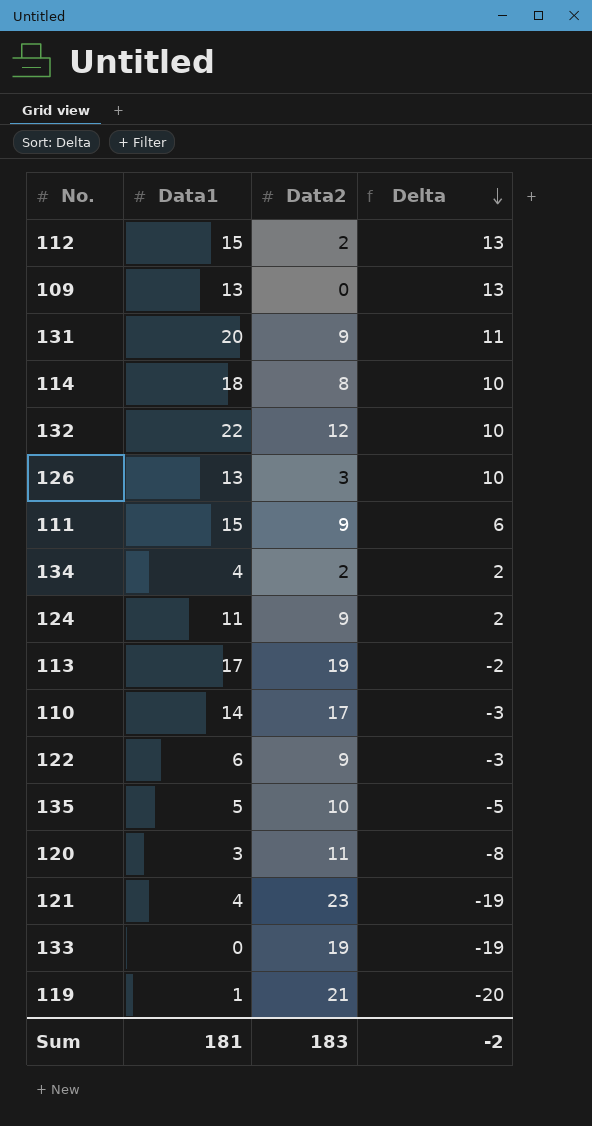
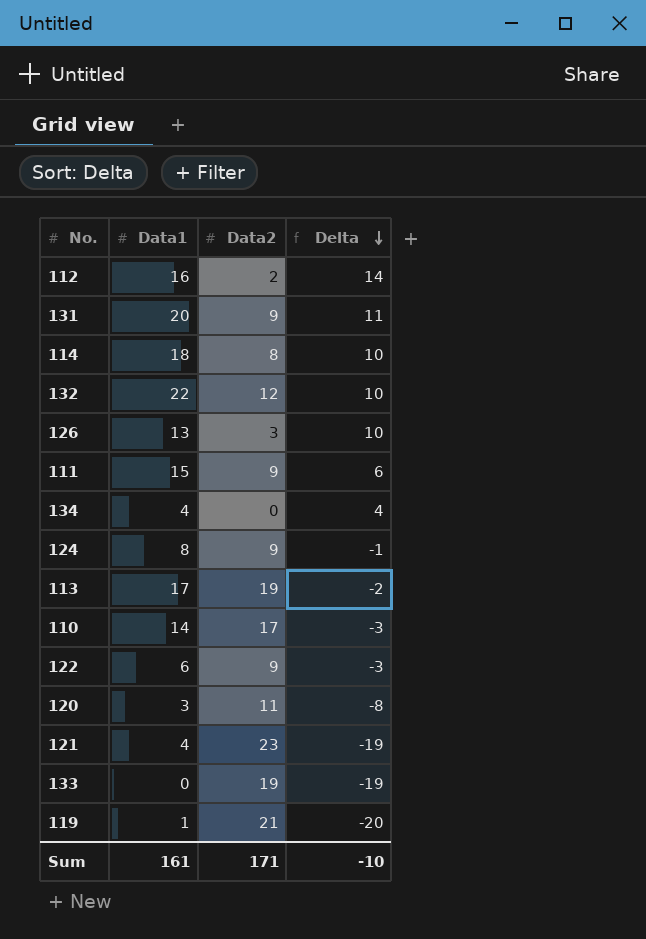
row 109: 13 | 0 | 13 -> none
row 135: 5 | 10 | -5 -> none
112 | Data1: 15 -> 16
112 | Delta: 13 -> 14
134 | Data2: 2 -> 0
134 | Delta: 2 -> 4
124 | Data1: 11 -> 8
124 | Delta: 2 -> -1
Sum | Data1: 181 -> 161
Sum | Data2: 183 -> 171
Sum | Delta: -2 -> -10

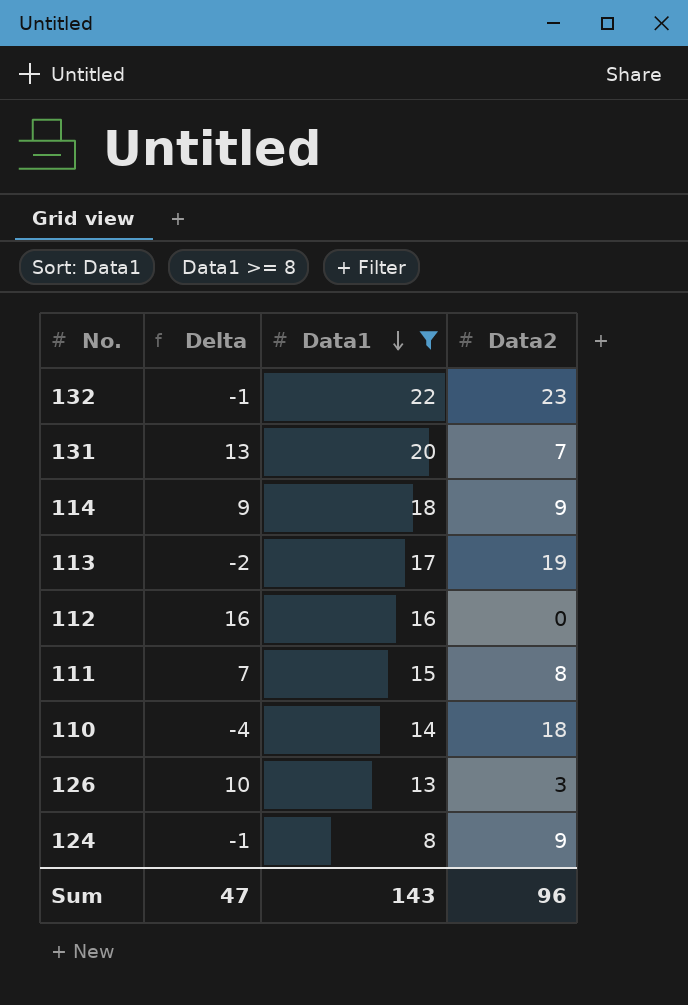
filter: none -> Data1 >= 8
row order: Delta descending -> Data1 descending
column Delta | position: 4 -> 2
132 | Delta: 10 -> -1
132 | Data2: 12 -> 23
131 | Delta: 11 -> 13
131 | Data2: 9 -> 7
114 | Delta: 10 -> 9
114 | Data2: 8 -> 9
112 | Delta: 14 -> 16
112 | Data2: 2 -> 0
111 | Delta: 6 -> 7
111 | Data2: 9 -> 8
110 | Delta: -3 -> -4
110 | Data2: 17 -> 18
Sum | Delta: -10 -> 47
Sum | Data1: 161 -> 143
Sum | Data2: 171 -> 96

